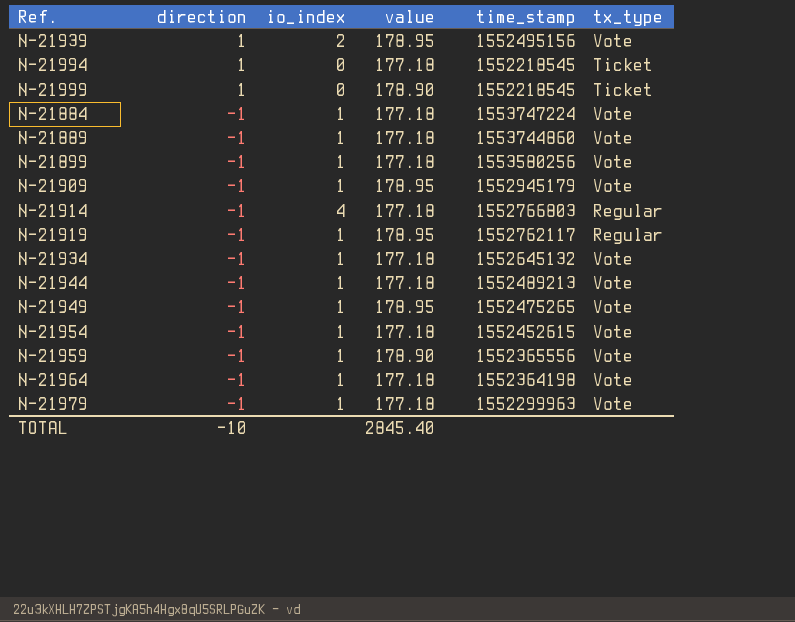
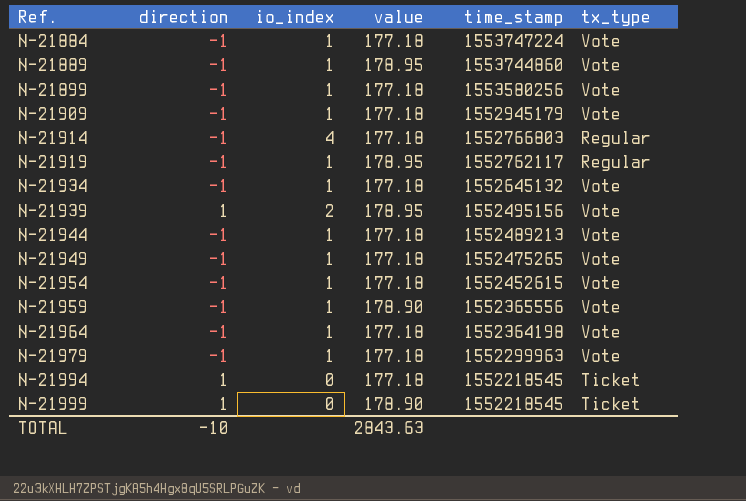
row order: direction descending -> Ref. ascending
N-21889 | value: 177.18 -> 178.95
N-21909 | value: 178.95 -> 177.18
N-21949 | value: 178.95 -> 177.18
TOTAL | value: 2845.40 -> 2843.63

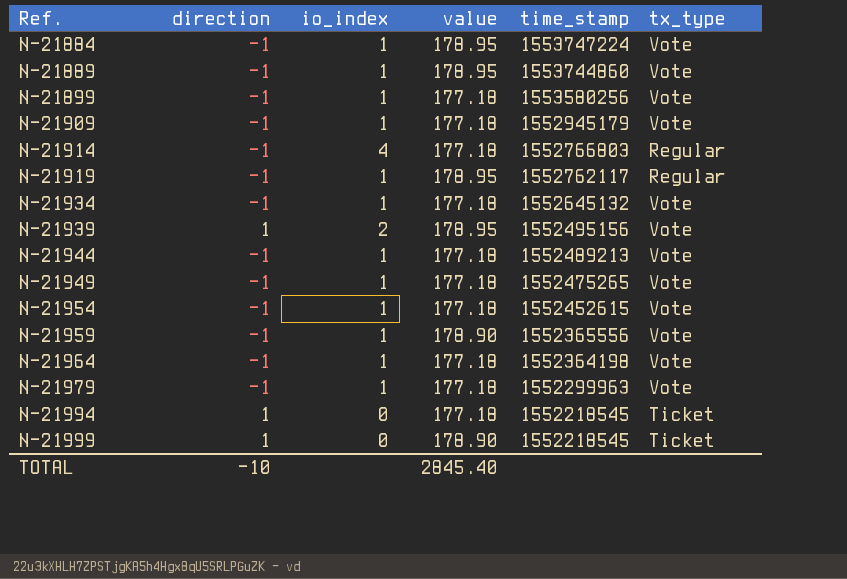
N-21884 | value: 177.18 -> 178.95
TOTAL | value: 2843.63 -> 2845.40

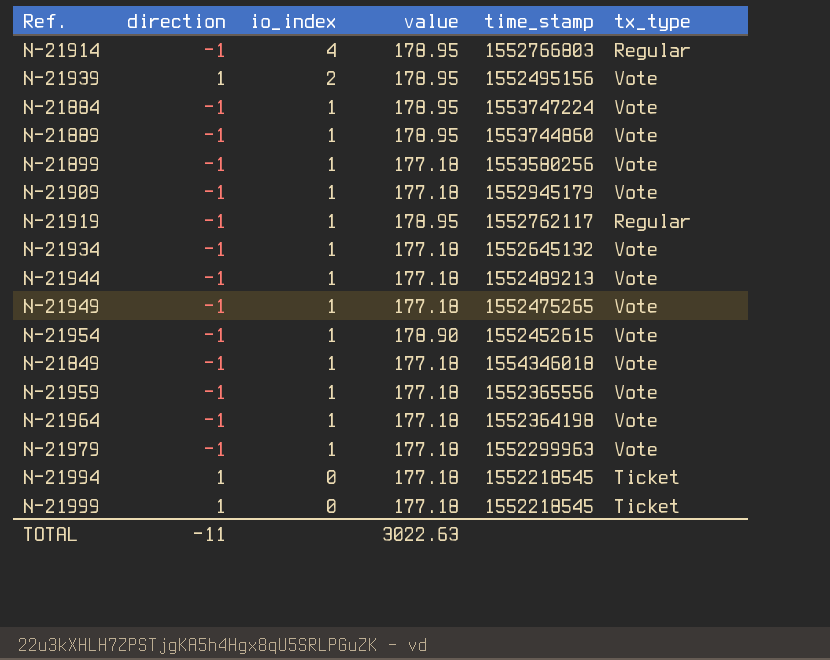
row order: Ref. ascending -> io_index descending
N-21914 | value: 177.18 -> 178.95
N-21954 | value: 177.18 -> 178.90
row N-21849: none -> -1 | 1 | 177.18 | 1554346018 | Vote
N-21959 | value: 178.90 -> 177.18
N-21999 | value: 178.90 -> 177.18
TOTAL | direction: -10 -> -11
TOTAL | value: 2845.40 -> 3022.63

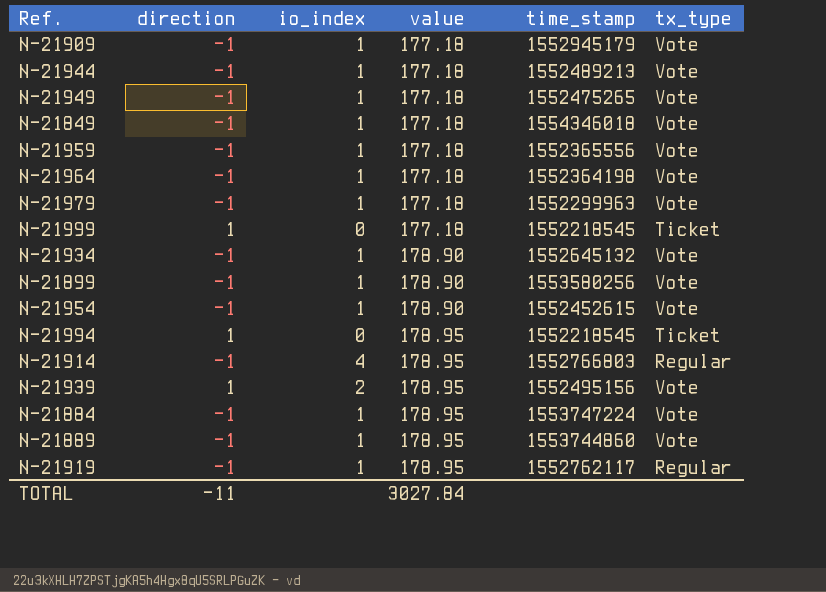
row order: io_index descending -> value ascending
N-21934 | value: 177.18 -> 178.90
N-21899 | value: 177.18 -> 178.90
N-21994 | value: 177.18 -> 178.95
TOTAL | value: 3022.63 -> 3027.84

